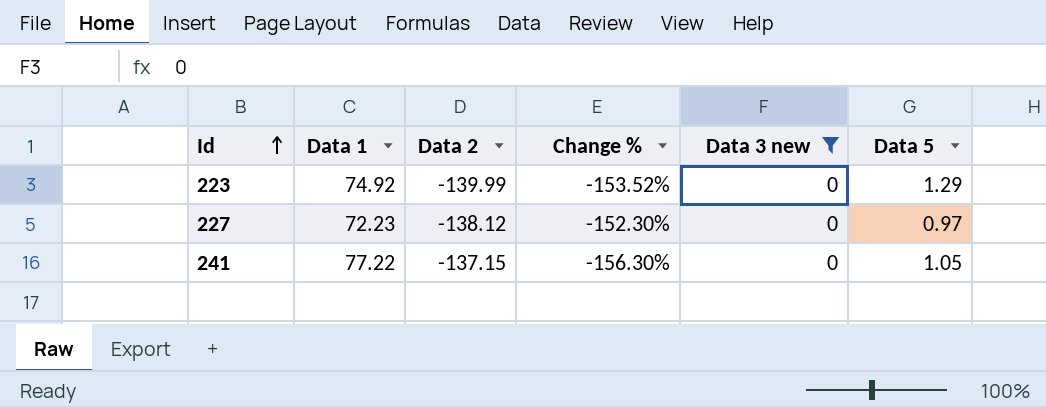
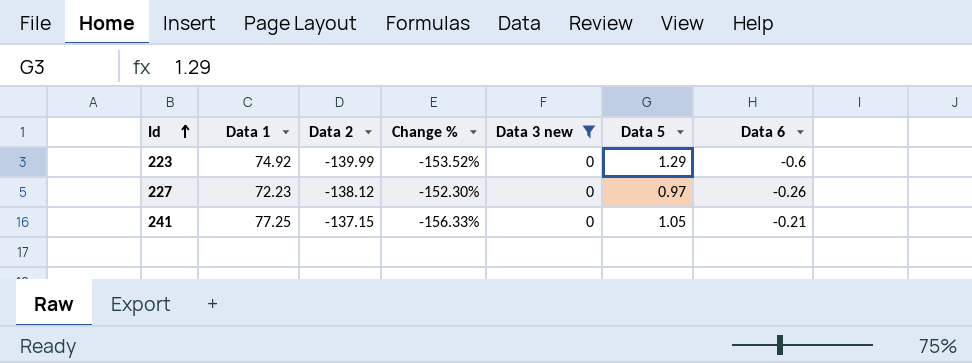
column Data 6 | position: none -> 7
241 | Data 1: 77.22 -> 77.25
241 | Change %: -156.30% -> -156.33%

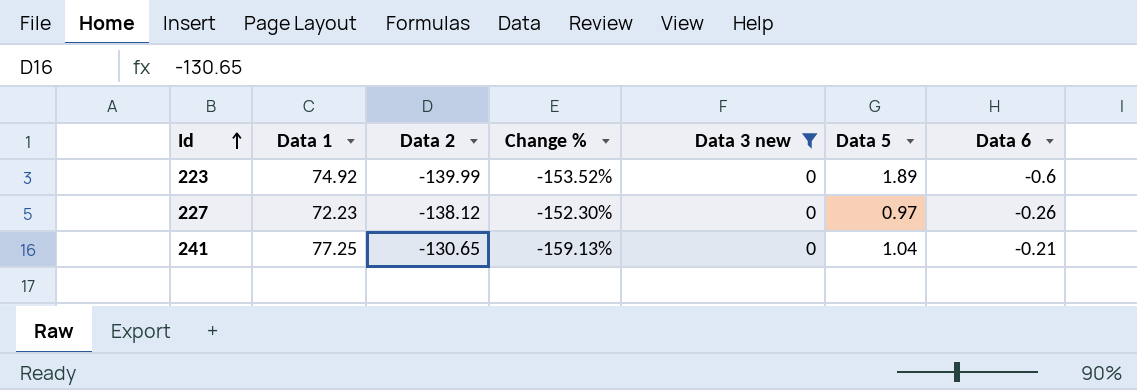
223 | Data 5: 1.29 -> 1.89
241 | Data 2: -137.15 -> -130.65
241 | Change %: -156.33% -> -159.13%
241 | Data 5: 1.05 -> 1.04

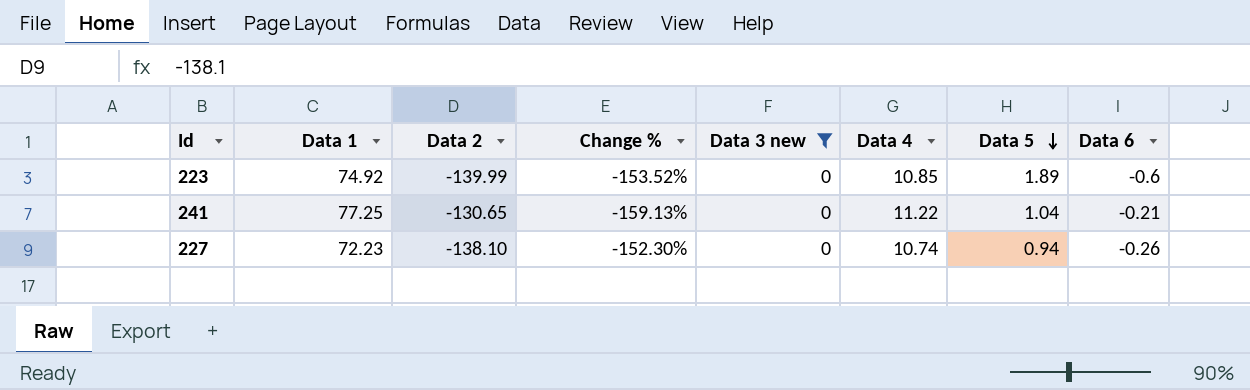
row order: Id ascending -> Data 5 descending
column Data 4 | position: none -> 6
227 | Data 2: -138.12 -> -138.10
227 | Data 5: 0.97 -> 0.94

